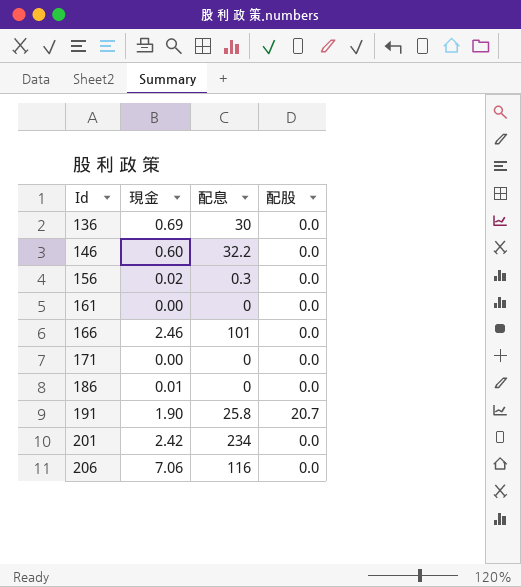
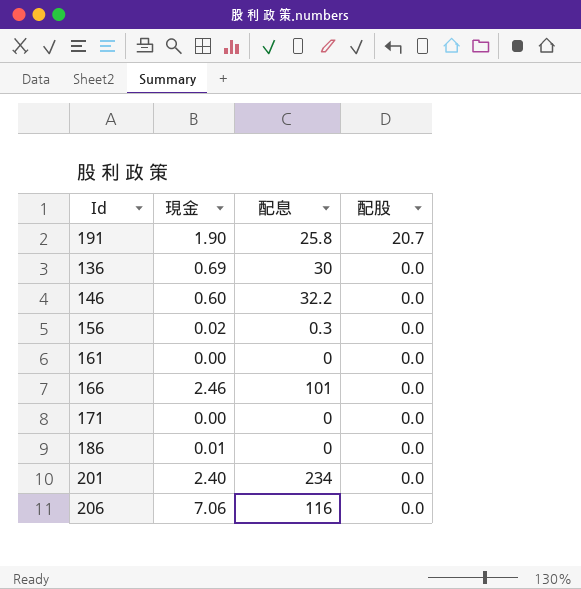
row order: Id ascending -> 配股 descending
201 | 現金: 2.42 -> 2.40

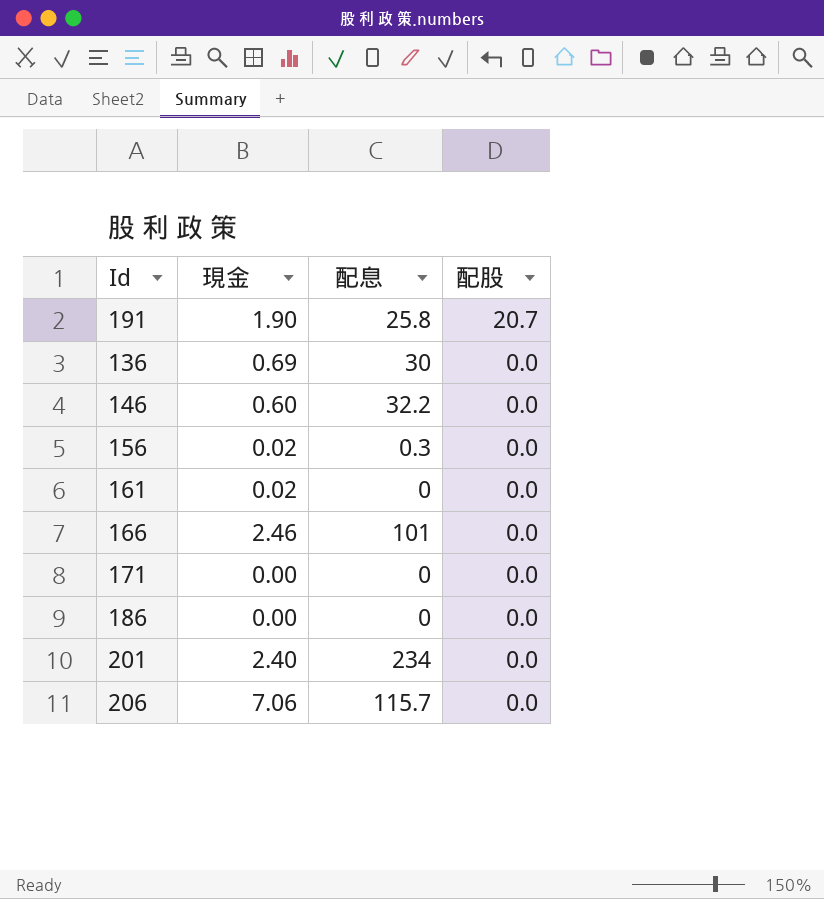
161 | 現金: 0.00 -> 0.02
186 | 現金: 0.01 -> 0.00
206 | 配息: 116 -> 115.7

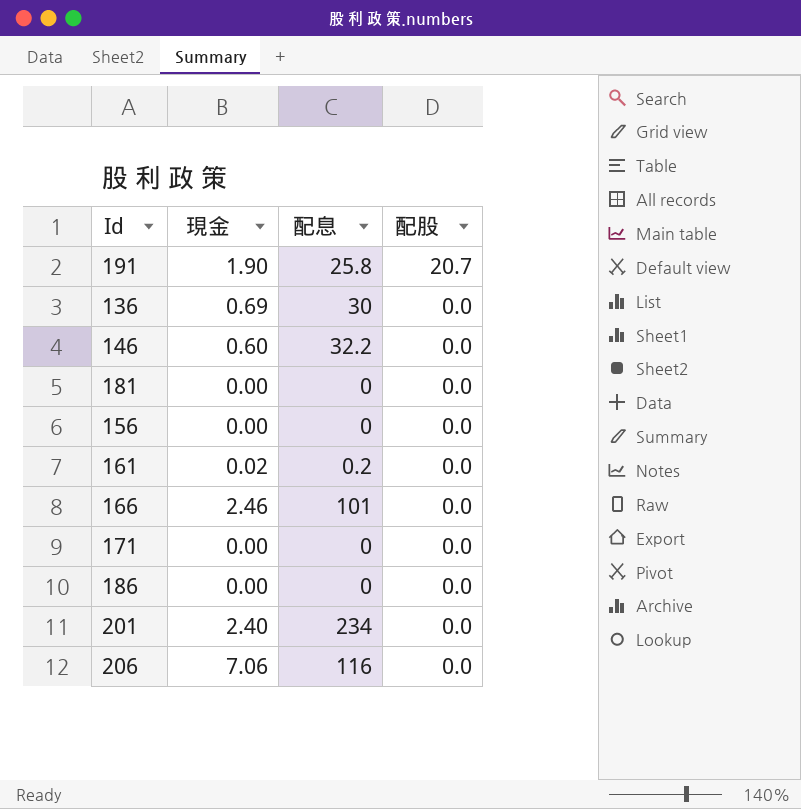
row 181: none -> 0.00 | 0 | 0.0
156 | 現金: 0.02 -> 0.00
156 | 配息: 0.3 -> 0
161 | 配息: 0 -> 0.2
206 | 配息: 115.7 -> 116

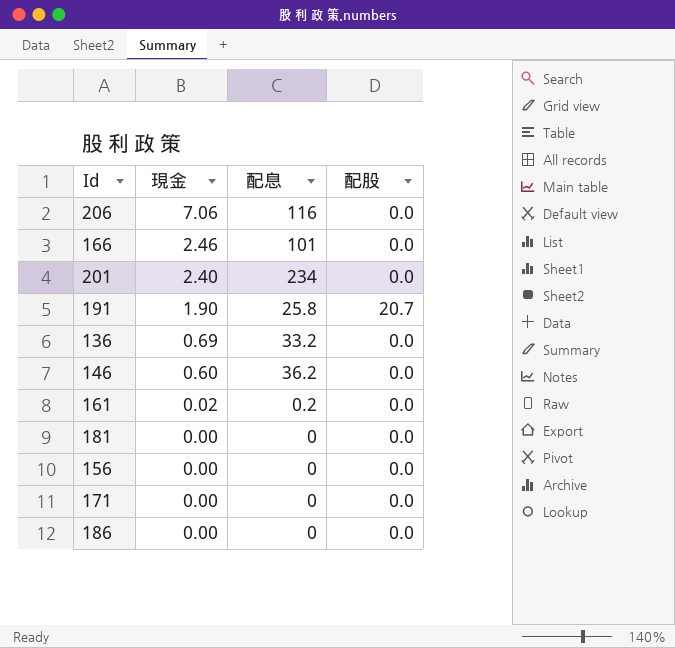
row order: 配股 descending -> 現金 descending
136 | 配息: 30 -> 33.2
146 | 配息: 32.2 -> 36.2

